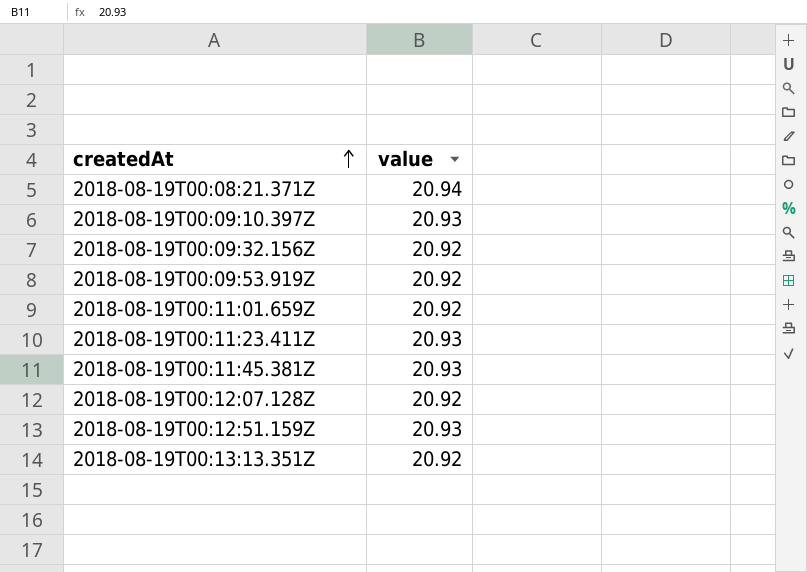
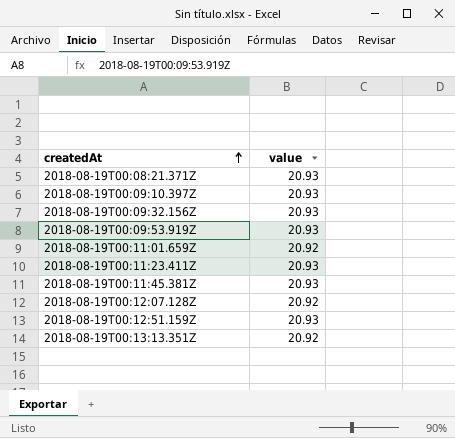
2018-08-19T00:08:21.371Z | value: 20.94 -> 20.93
2018-08-19T00:09:32.156Z | value: 20.92 -> 20.93
2018-08-19T00:09:53.919Z | value: 20.92 -> 20.93

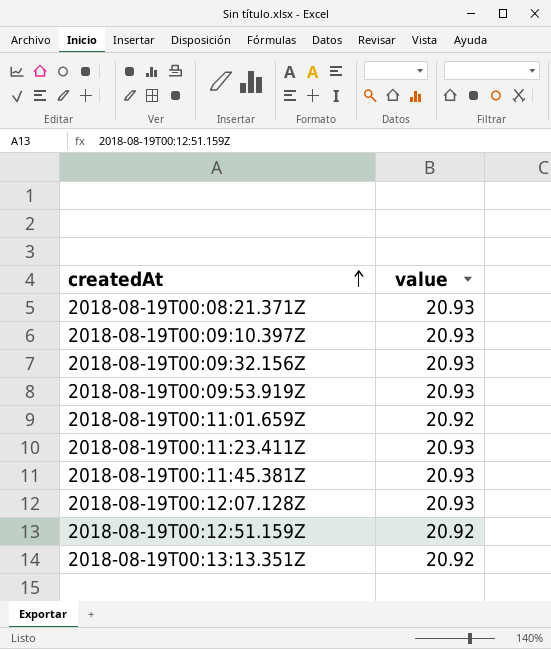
2018-08-19T00:12:07.128Z | value: 20.92 -> 20.93
2018-08-19T00:12:51.159Z | value: 20.93 -> 20.92

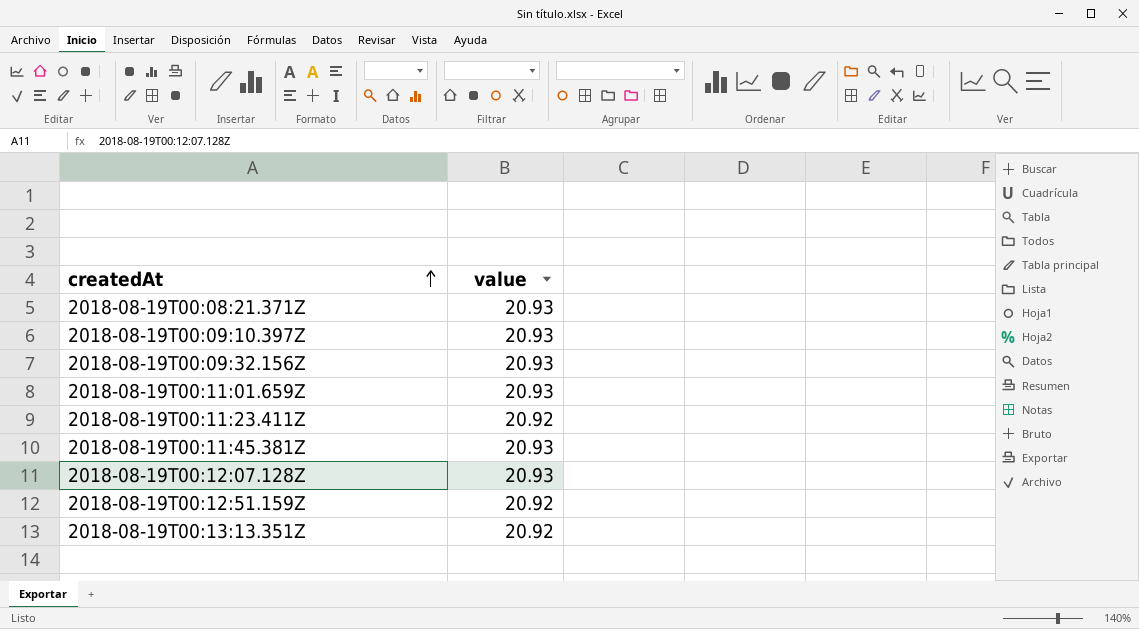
row 2018-08-19T00:09:53.919Z: 20.93 -> none
2018-08-19T00:11:01.659Z | value: 20.92 -> 20.93
2018-08-19T00:11:23.411Z | value: 20.93 -> 20.92

